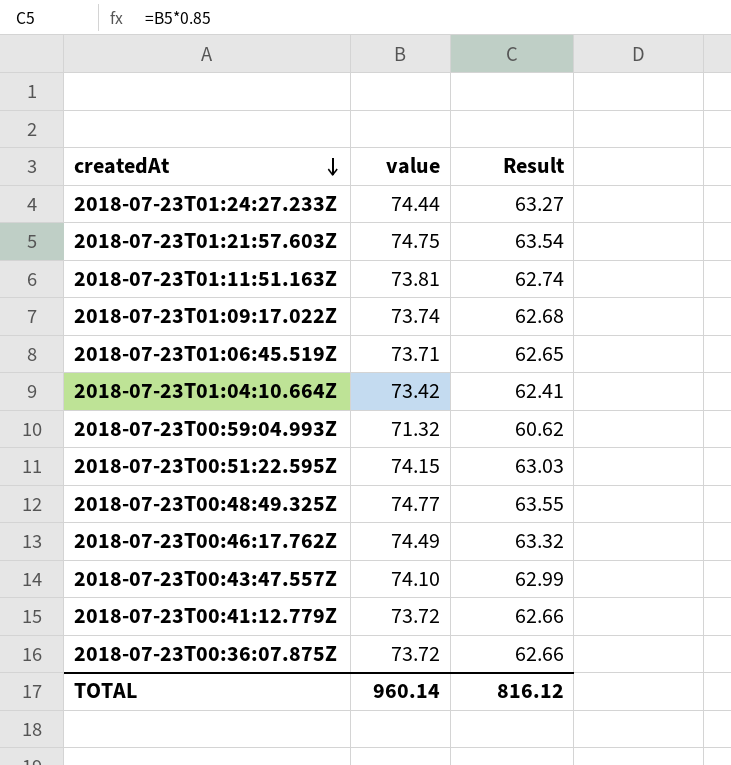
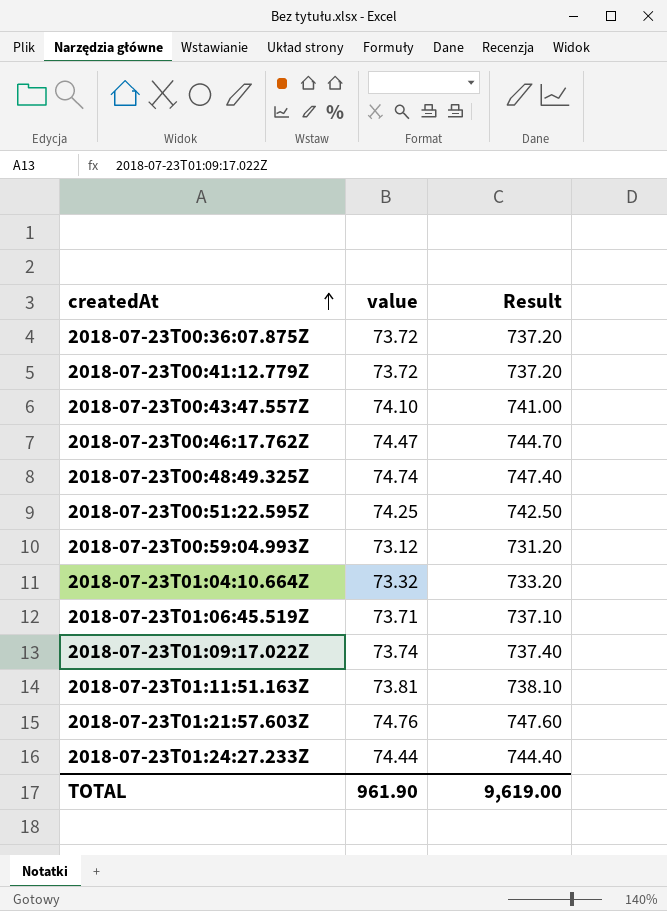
row order: createdAt descending -> createdAt ascending
column Result | formula: [value] * 0.85 -> [value] * 10
2018-07-23T00:46:17.762Z | value: 74.49 -> 74.47
2018-07-23T00:48:49.325Z | value: 74.77 -> 74.74
2018-07-23T00:51:22.595Z | value: 74.15 -> 74.25
2018-07-23T00:59:04.993Z | value: 71.32 -> 73.12
2018-07-23T01:04:10.664Z | value: 73.42 -> 73.32
2018-07-23T01:21:57.603Z | value: 74.75 -> 74.76
TOTAL | value: 960.14 -> 961.90
TOTAL | Result: 816.12 -> 9,619.00

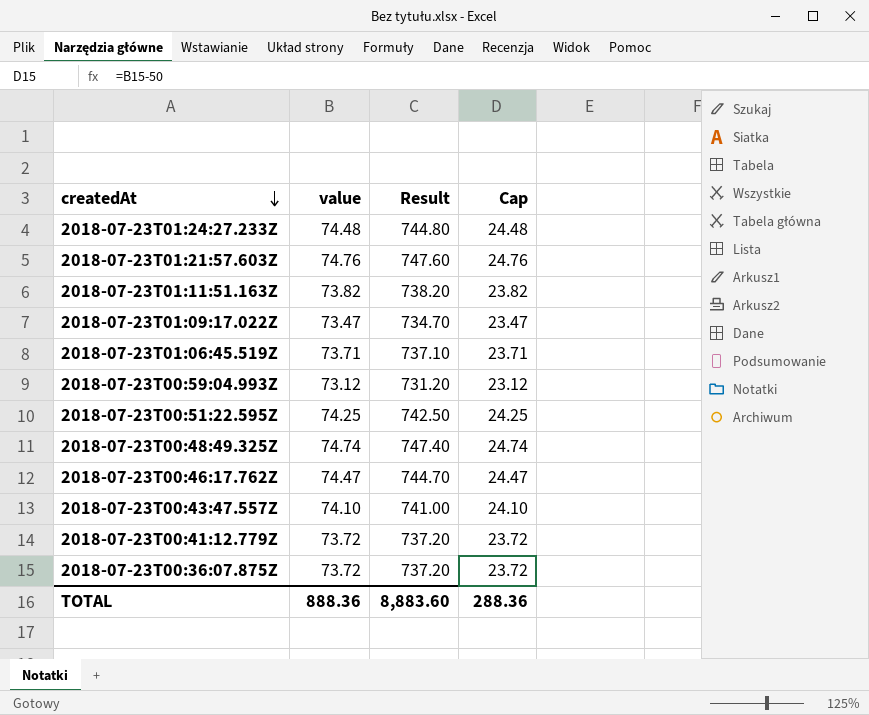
row order: createdAt ascending -> createdAt descending
column Cap | formula: none -> [value] - 50
row 2018-07-23T01:04:10.664Z: 73.32 | 733.20 -> none
2018-07-23T01:24:27.233Z | value: 74.44 -> 74.48
2018-07-23T01:24:27.233Z | Result: 744.40 -> 744.80
2018-07-23T01:11:51.163Z | value: 73.81 -> 73.82
2018-07-23T01:11:51.163Z | Result: 738.10 -> 738.20
2018-07-23T01:09:17.022Z | value: 73.74 -> 73.47
2018-07-23T01:09:17.022Z | Result: 737.40 -> 734.70
TOTAL | value: 961.90 -> 888.36
TOTAL | Result: 9,619.00 -> 8,883.60

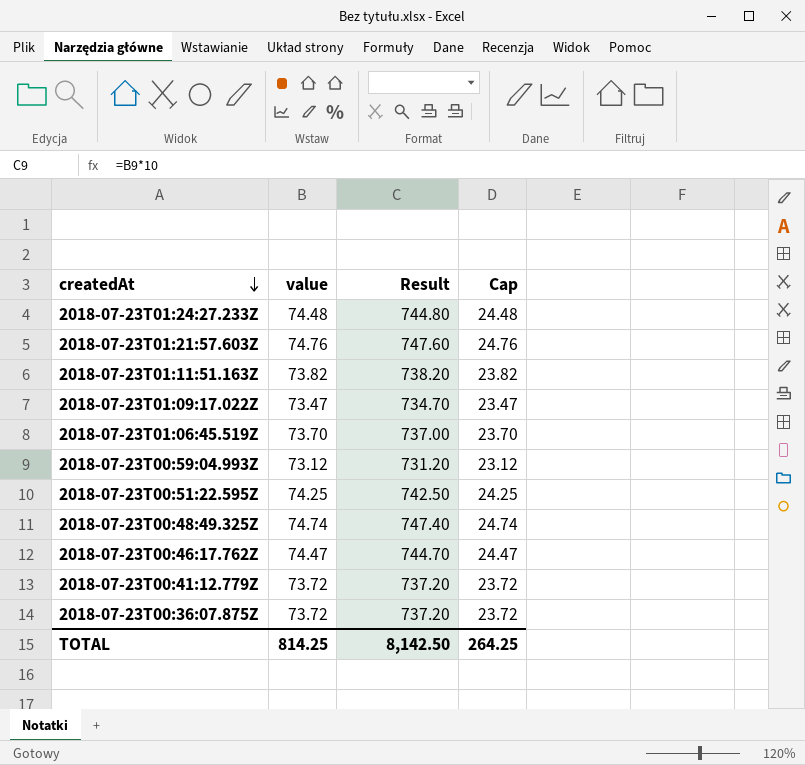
row 2018-07-23T00:43:47.557Z: 74.10 | 741.00 | 24.10 -> none
2018-07-23T01:06:45.519Z | value: 73.71 -> 73.70
2018-07-23T01:06:45.519Z | Result: 737.10 -> 737.00
2018-07-23T01:06:45.519Z | Cap: 23.71 -> 23.70
TOTAL | value: 888.36 -> 814.25
TOTAL | Result: 8,883.60 -> 8,142.50
TOTAL | Cap: 288.36 -> 264.25

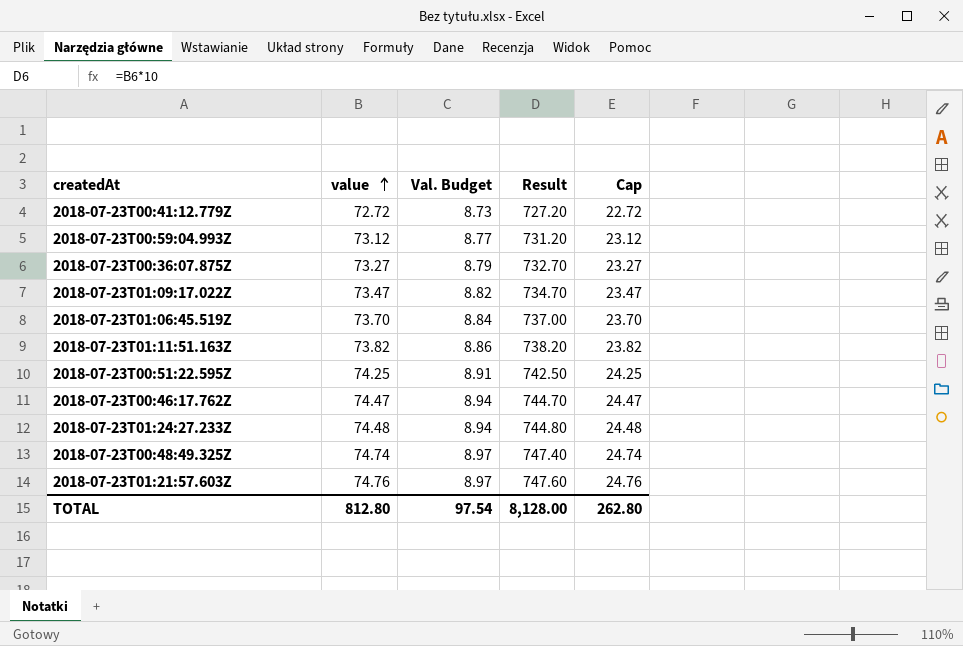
row order: createdAt descending -> value ascending
column Val. Budget | formula: none -> [value] * 0.12
2018-07-23T00:41:12.779Z | value: 73.72 -> 72.72
2018-07-23T00:41:12.779Z | Result: 737.20 -> 727.20
2018-07-23T00:41:12.779Z | Cap: 23.72 -> 22.72
2018-07-23T00:36:07.875Z | value: 73.72 -> 73.27
2018-07-23T00:36:07.875Z | Result: 737.20 -> 732.70
2018-07-23T00:36:07.875Z | Cap: 23.72 -> 23.27
TOTAL | value: 814.25 -> 812.80
TOTAL | Result: 8,142.50 -> 8,128.00
TOTAL | Cap: 264.25 -> 262.80

